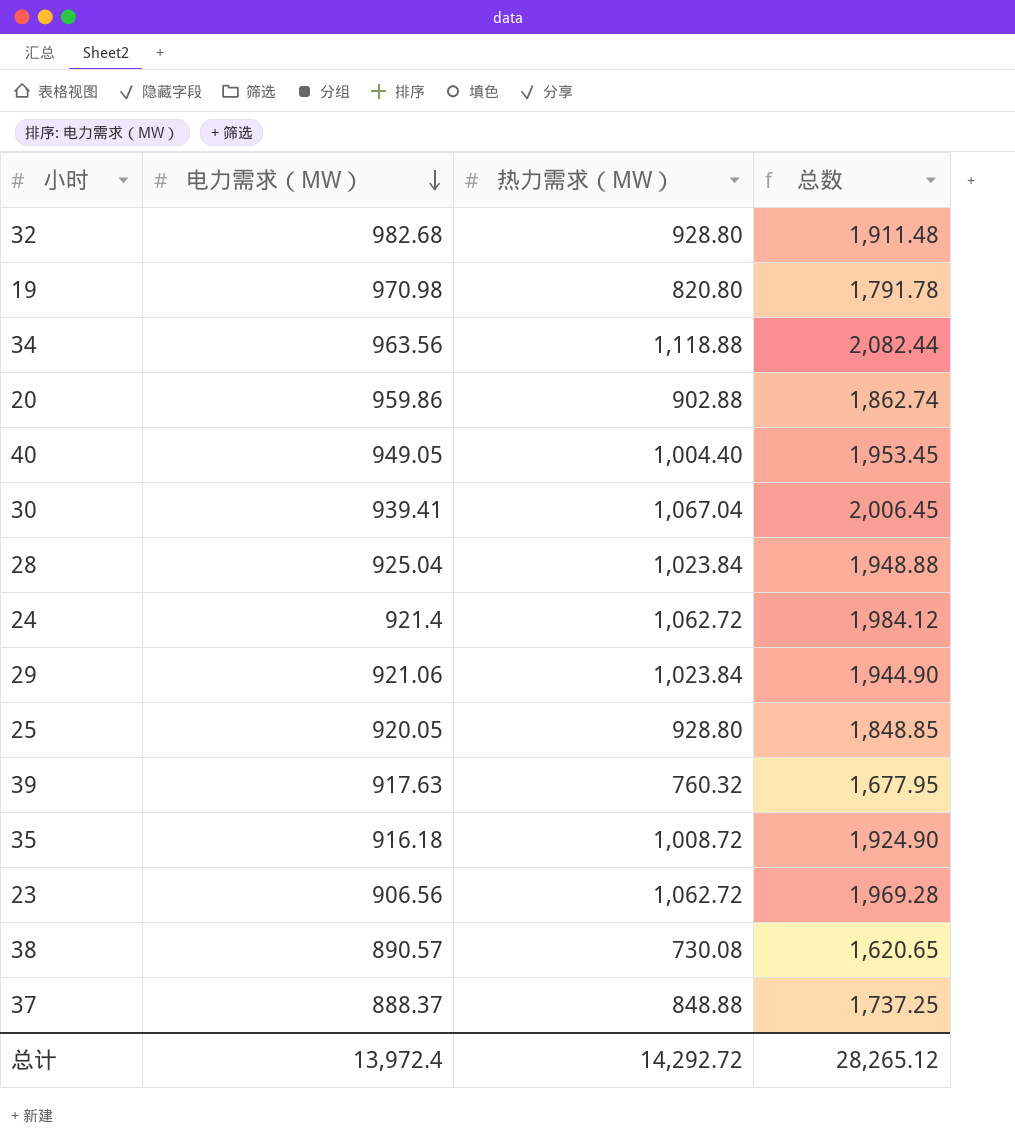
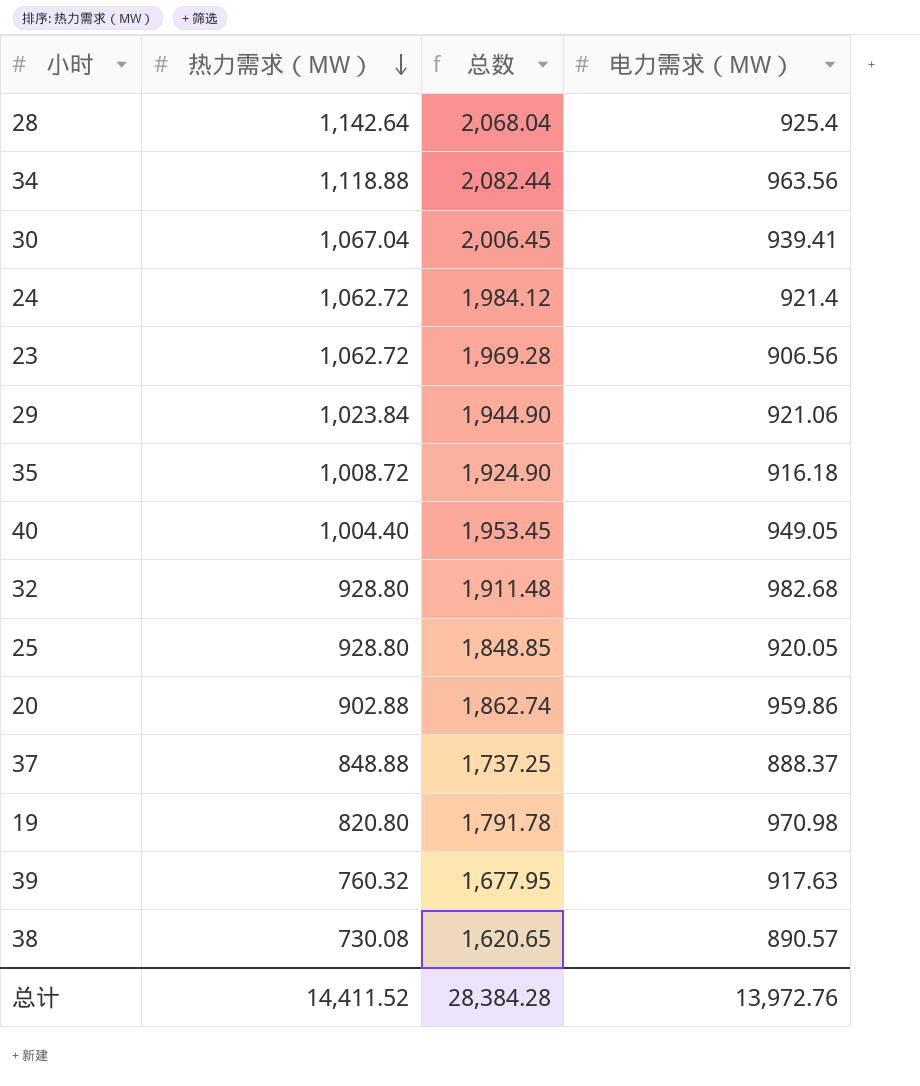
row order: 电力需求（MW） descending -> 热力需求（MW） descending
column 电力需求（MW） | position: 2 -> 4
28 | 热力需求（MW）: 1,023.84 -> 1,142.64
28 | 总数: 1,948.88 -> 2,068.04
28 | 电力需求（MW）: 925.04 -> 925.4
总计 | 热力需求（MW）: 14,292.72 -> 14,411.52
总计 | 总数: 28,265.12 -> 28,384.28
总计 | 电力需求（MW）: 13,972.4 -> 13,972.76

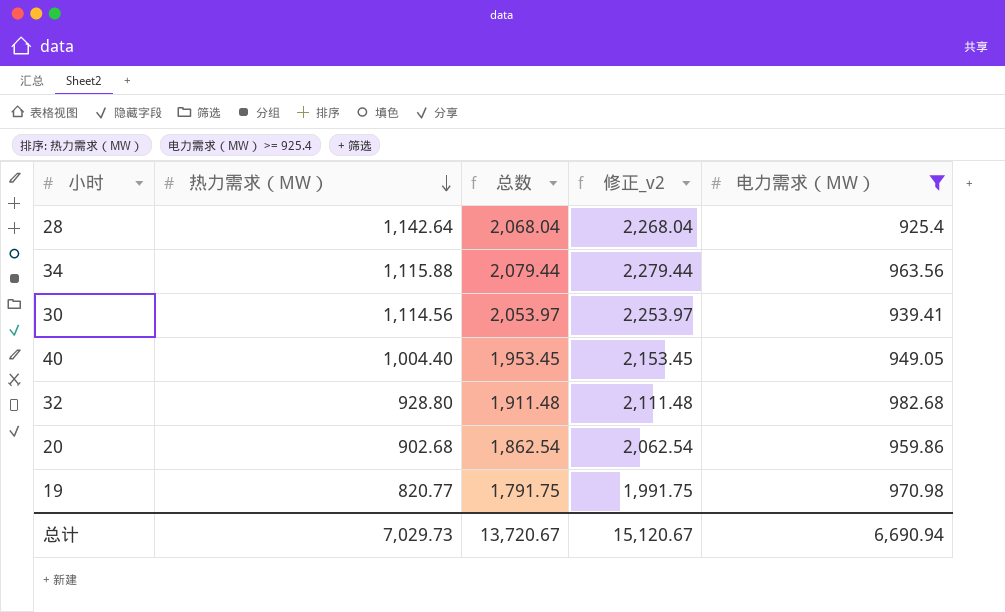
filter: none -> 电力需求（MW） >= 925.4
column 修正_v2 | formula: none -> [总数] + 200
34 | 热力需求（MW）: 1,118.88 -> 1,115.88
34 | 总数: 2,082.44 -> 2,079.44
30 | 热力需求（MW）: 1,067.04 -> 1,114.56
30 | 总数: 2,006.45 -> 2,053.97
20 | 热力需求（MW）: 902.88 -> 902.68
20 | 总数: 1,862.74 -> 1,862.54
19 | 热力需求（MW）: 820.80 -> 820.77
19 | 总数: 1,791.78 -> 1,791.75
总计 | 热力需求（MW）: 14,411.52 -> 7,029.73
总计 | 总数: 28,384.28 -> 13,720.67
总计 | 电力需求（MW）: 13,972.76 -> 6,690.94

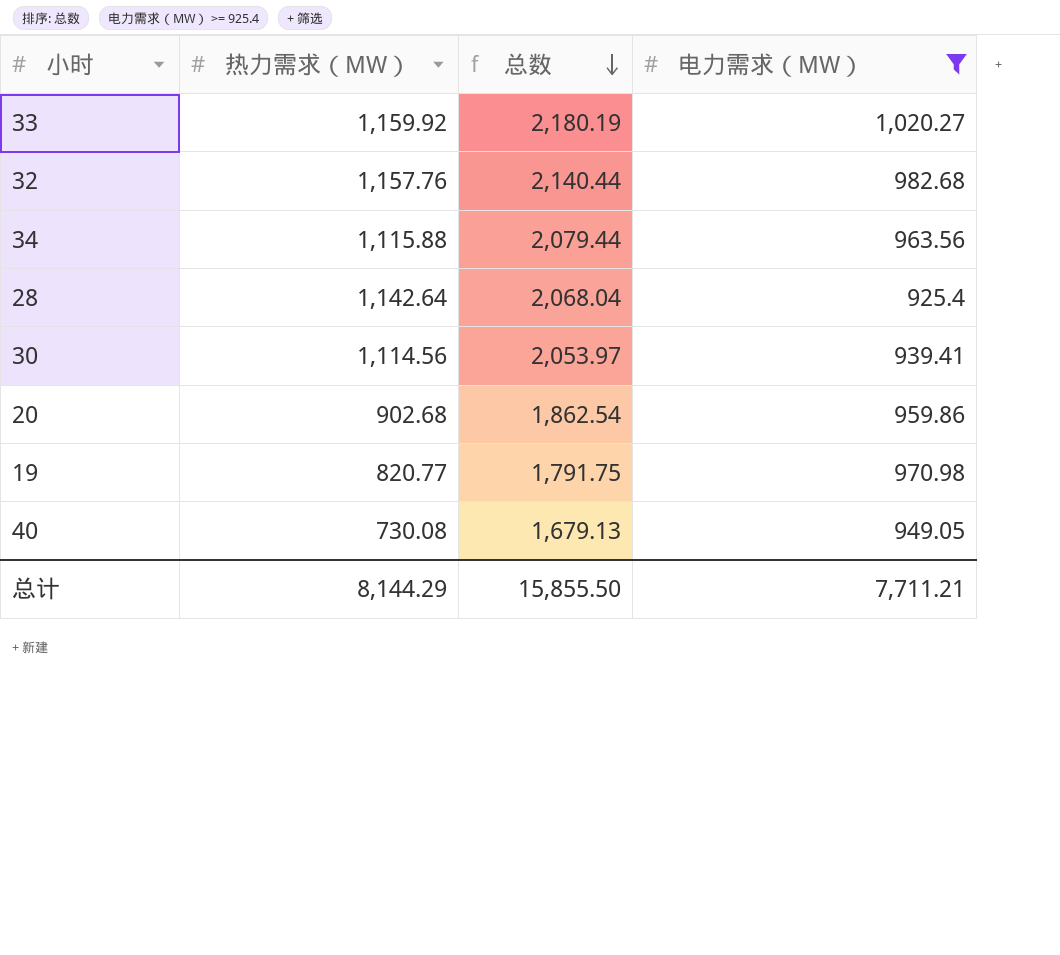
row order: 热力需求（MW） descending -> 总数 descending
column 修正_v2 | formula: [总数] + 200 -> none
row 33: none -> 1,159.92 | 2,180.19 | 1,020.27
32 | 热力需求（MW）: 928.80 -> 1,157.76
32 | 总数: 1,911.48 -> 2,140.44
40 | 热力需求（MW）: 1,004.40 -> 730.08
40 | 总数: 1,953.45 -> 1,679.13
总计 | 热力需求（MW）: 7,029.73 -> 8,144.29
总计 | 总数: 13,720.67 -> 15,855.50
总计 | 电力需求（MW）: 6,690.94 -> 7,711.21

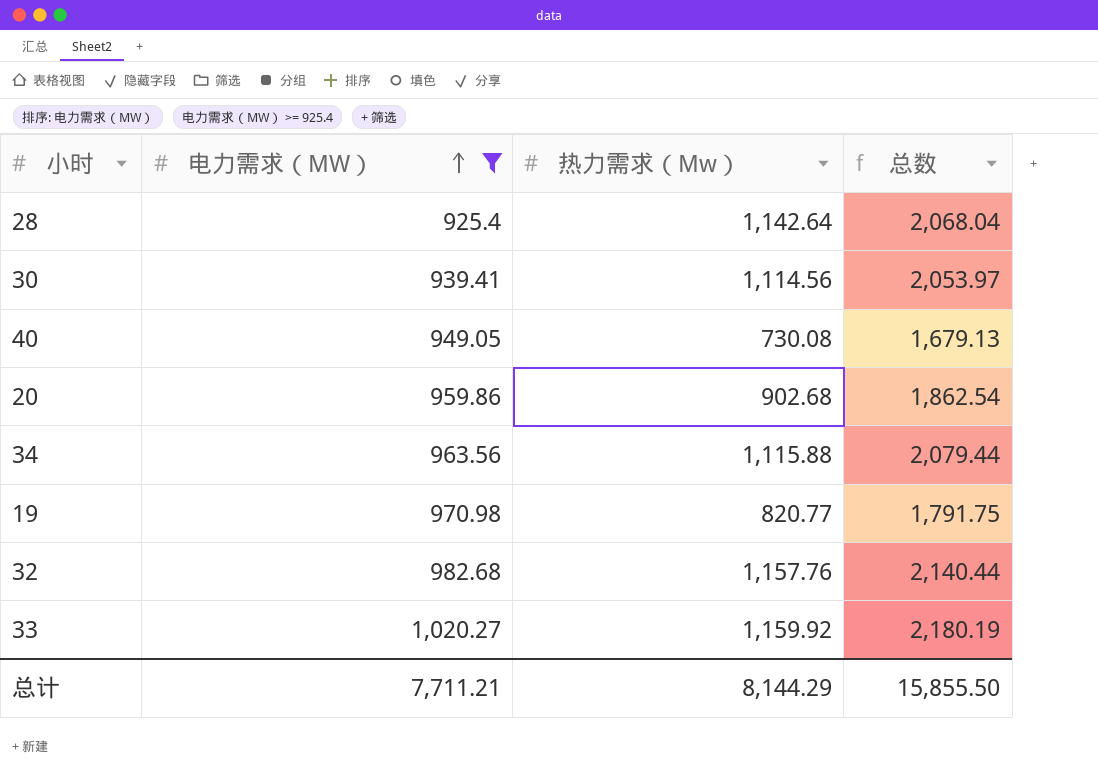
row order: 总数 descending -> 电力需求（MW） ascending
column 电力需求（MW） | position: 4 -> 2
column name: 热力需求（MW） -> 热力需求（Mw）

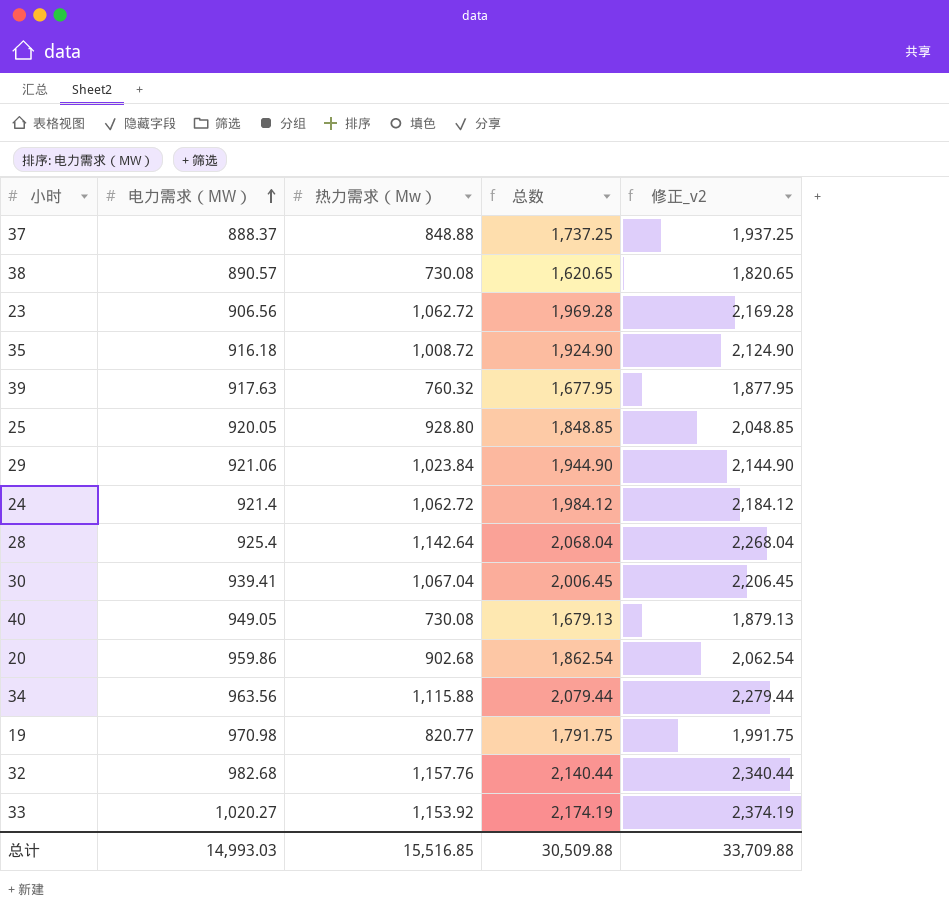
filter: 电力需求（MW） >= 925.4 -> none
column 修正_v2 | formula: none -> [总数] + 200
30 | 热力需求（Mw）: 1,114.56 -> 1,067.04
30 | 总数: 2,053.97 -> 2,006.45
33 | 热力需求（Mw）: 1,159.92 -> 1,153.92
33 | 总数: 2,180.19 -> 2,174.19
总计 | 电力需求（MW）: 7,711.21 -> 14,993.03
总计 | 热力需求（Mw）: 8,144.29 -> 15,516.85
总计 | 总数: 15,855.50 -> 30,509.88

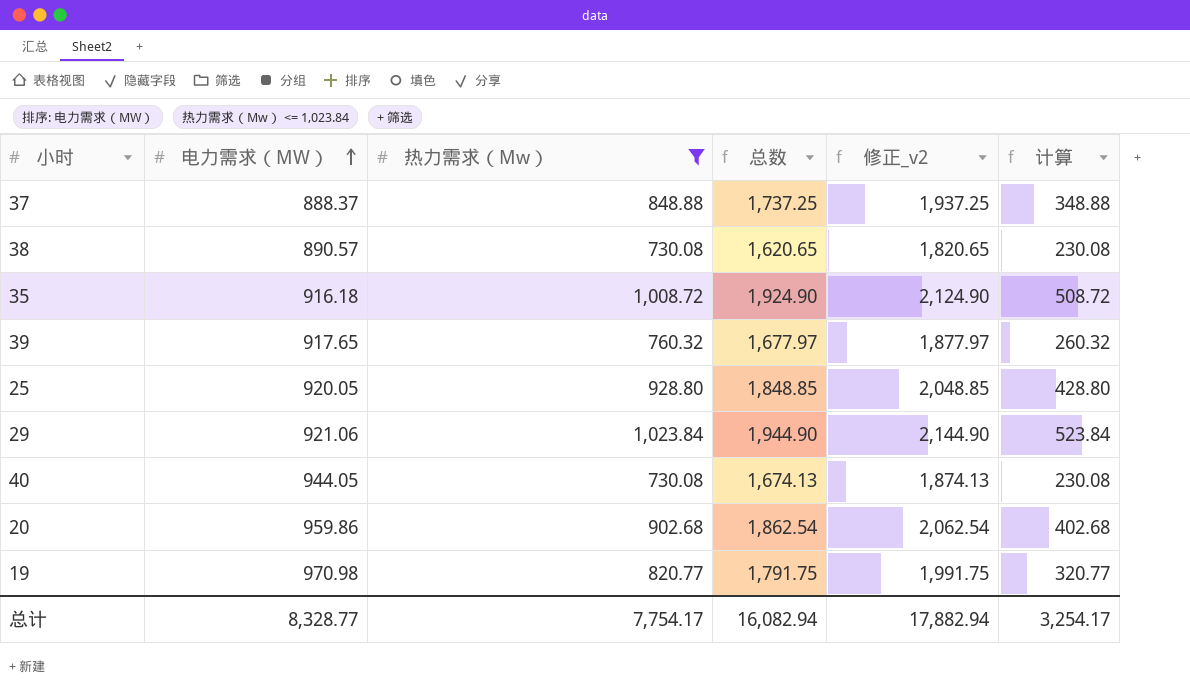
filter: none -> 热力需求（Mw） <= 1,023.84
column 计算 | formula: none -> [热力需求（Mw）] - 500
39 | 电力需求（MW）: 917.63 -> 917.65
39 | 总数: 1,677.95 -> 1,677.97
39 | 修正_v2: 1,877.95 -> 1,877.97
40 | 电力需求（MW）: 949.05 -> 944.05
40 | 总数: 1,679.13 -> 1,674.13
40 | 修正_v2: 1,879.13 -> 1,874.13
总计 | 电力需求（MW）: 14,993.03 -> 8,328.77
总计 | 热力需求（Mw）: 15,516.85 -> 7,754.17
总计 | 总数: 30,509.88 -> 16,082.94
总计 | 修正_v2: 33,709.88 -> 17,882.94

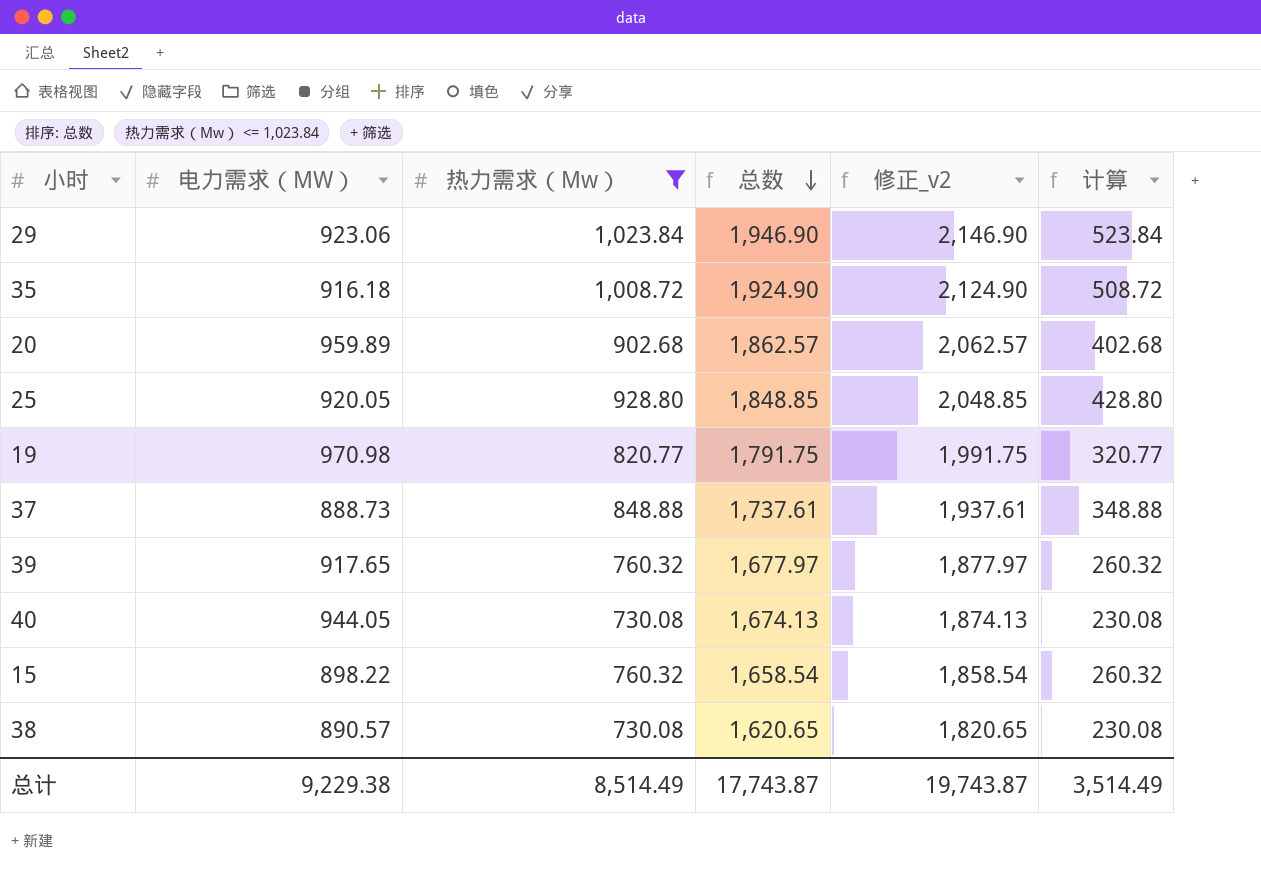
row order: 电力需求（MW） ascending -> 总数 descending
29 | 电力需求（MW）: 921.06 -> 923.06
29 | 总数: 1,944.90 -> 1,946.90
29 | 修正_v2: 2,144.90 -> 2,146.90
20 | 电力需求（MW）: 959.86 -> 959.89
20 | 总数: 1,862.54 -> 1,862.57
20 | 修正_v2: 2,062.54 -> 2,062.57
37 | 电力需求（MW）: 888.37 -> 888.73
37 | 总数: 1,737.25 -> 1,737.61
37 | 修正_v2: 1,937.25 -> 1,937.61
row 15: none -> 898.22 | 760.32 | 1,658.54 | 1,858.54 | 260.32
总计 | 电力需求（MW）: 8,328.77 -> 9,229.38
总计 | 热力需求（Mw）: 7,754.17 -> 8,514.49
总计 | 总数: 16,082.94 -> 17,743.87
总计 | 修正_v2: 17,882.94 -> 19,743.87
总计 | 计算: 3,254.17 -> 3,514.49

